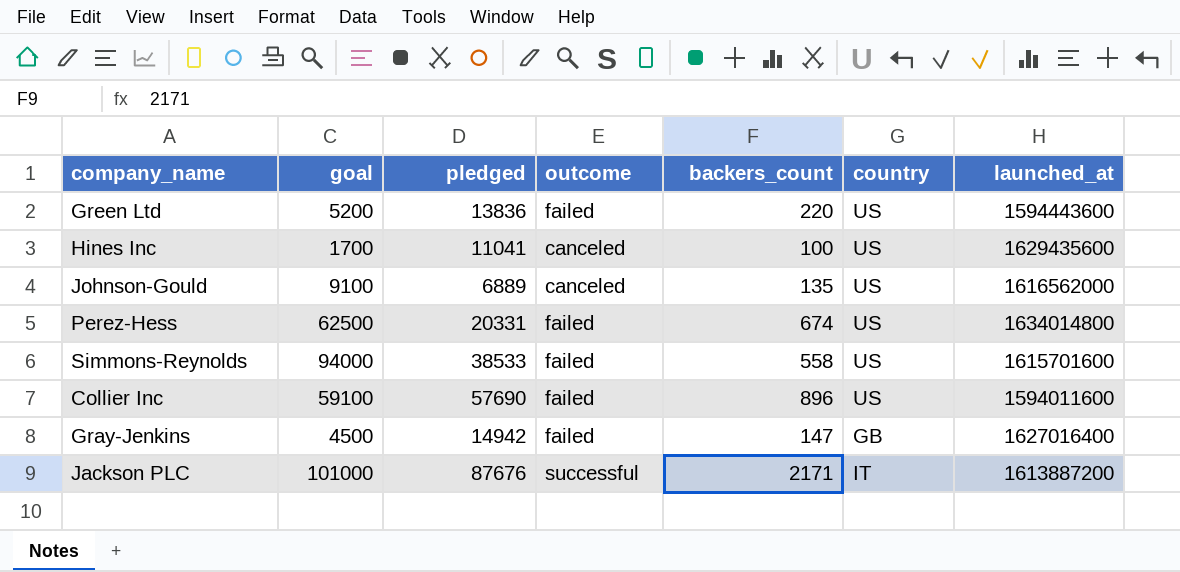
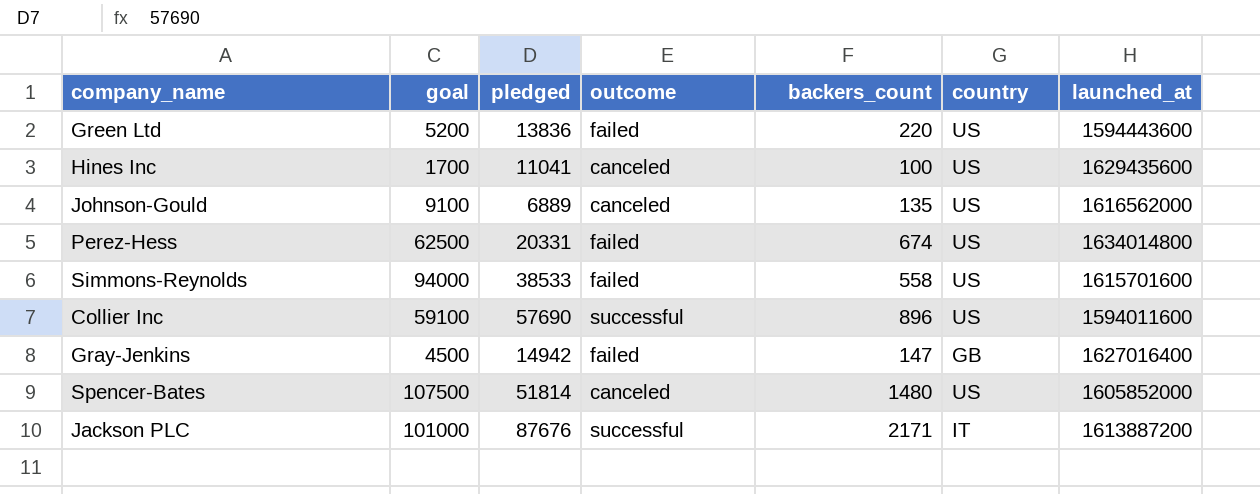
Collier Inc | outcome: failed -> successful
row Spencer-Bates: none -> 107500 | 51814 | canceled | 1480 | US | 1605852000

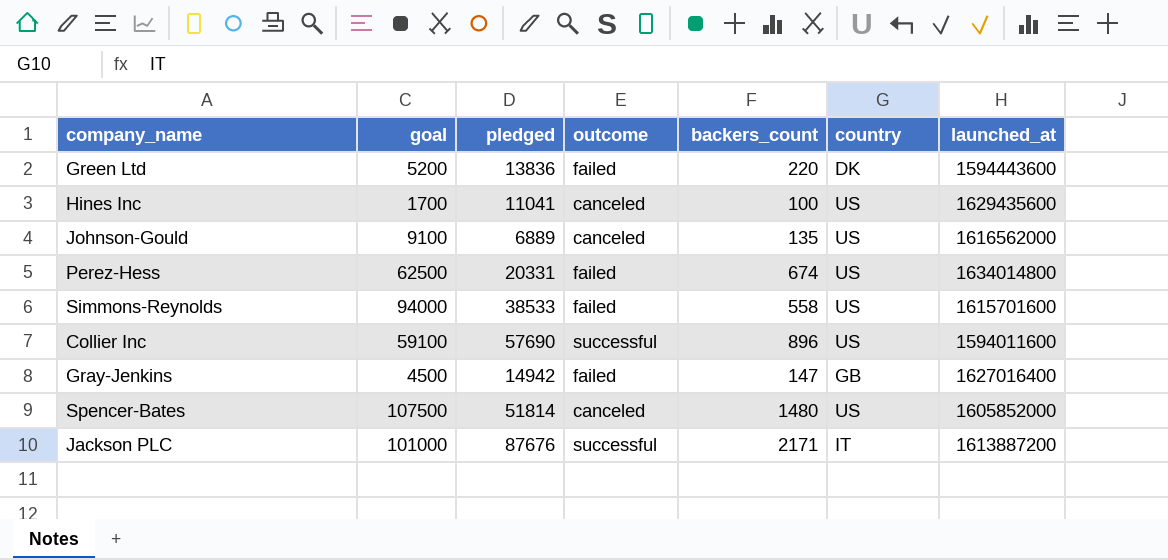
Green Ltd | country: US -> DK

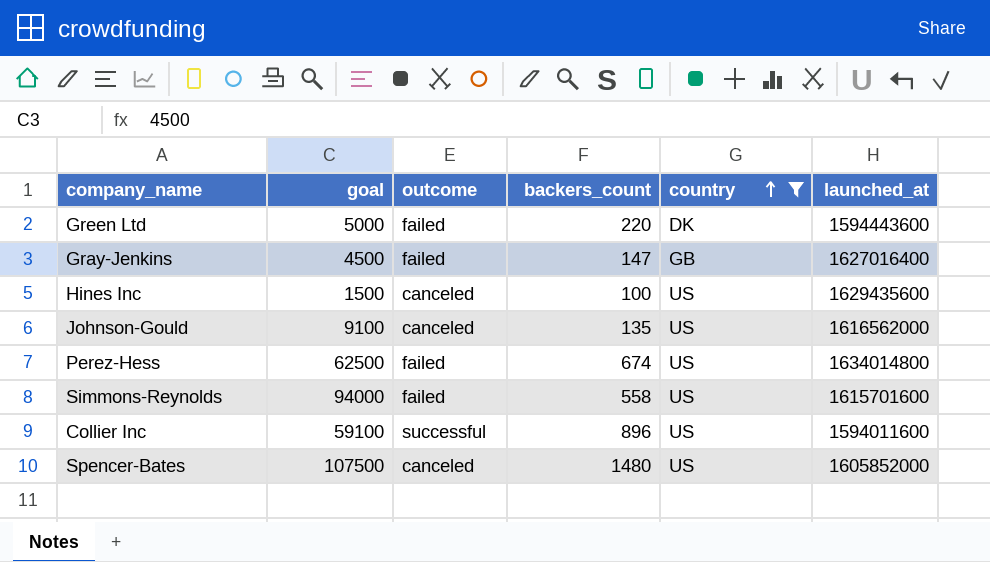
filter: none -> country != IT
row order: none -> country ascending
column pledged | position: 3 -> none
Green Ltd | goal: 5200 -> 5000
Hines Inc | goal: 1700 -> 1500

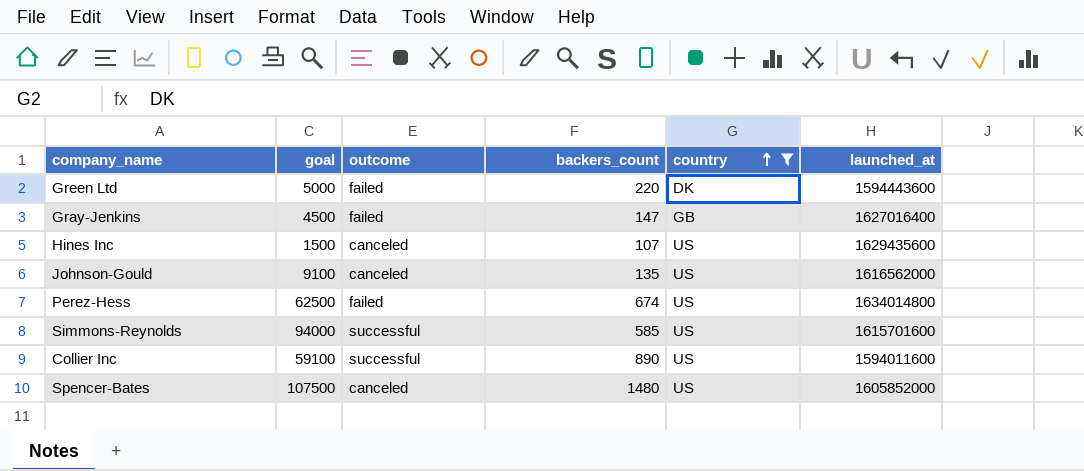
Hines Inc | backers_count: 100 -> 107
Simmons-Reynolds | outcome: failed -> successful
Simmons-Reynolds | backers_count: 558 -> 585
Collier Inc | backers_count: 896 -> 890

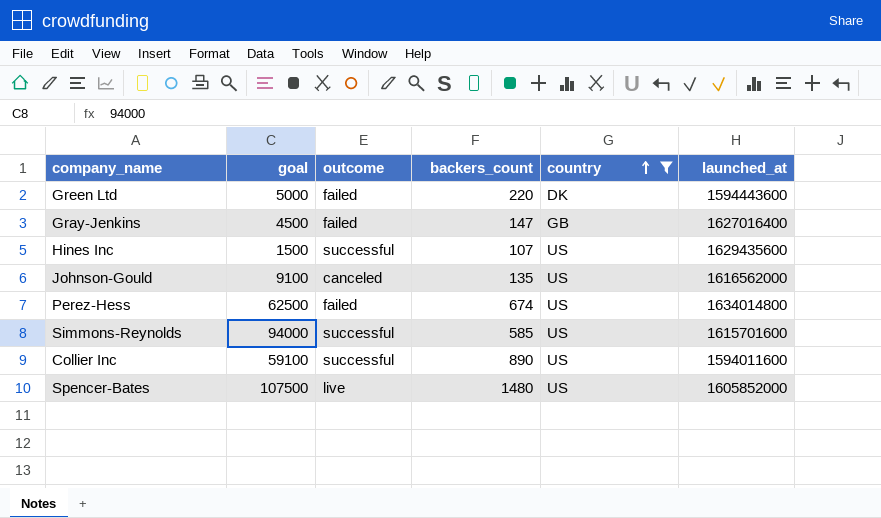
Hines Inc | outcome: canceled -> successful
Spencer-Bates | outcome: canceled -> live

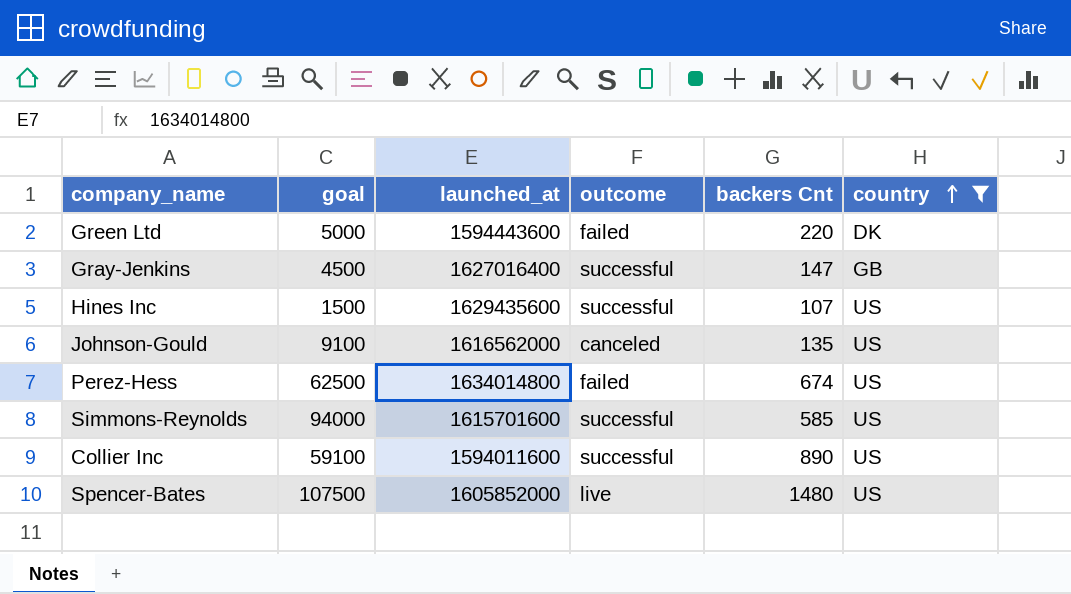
column launched_at | position: 6 -> 3
column name: backers_count -> backers Cnt
Gray-Jenkins | outcome: failed -> successful

